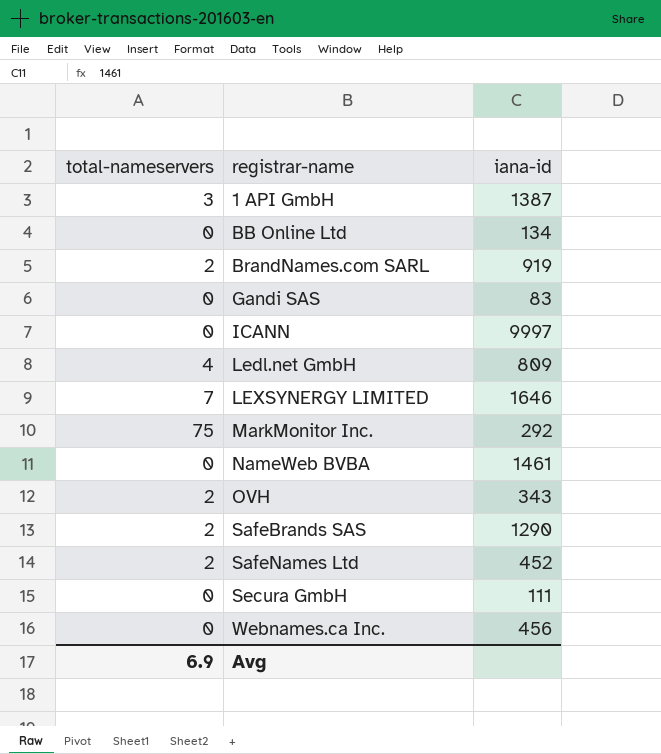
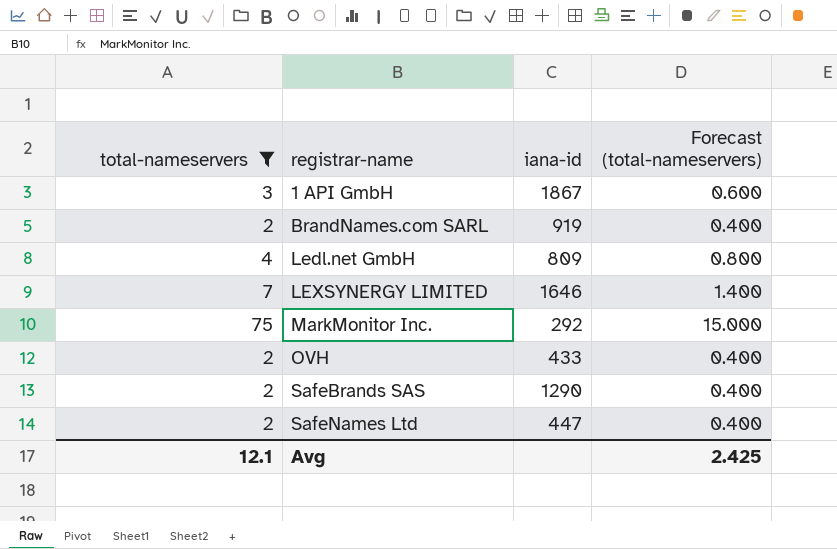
filter: none -> total-nameservers != 0
column Forecast (total-nameservers) | formula: none -> [total-nameservers] * 0.2
1 API GmbH | iana-id: 1387 -> 1867
OVH | iana-id: 343 -> 433
SafeNames Ltd | iana-id: 452 -> 447
Avg | total-nameservers: 6.9 -> 12.1

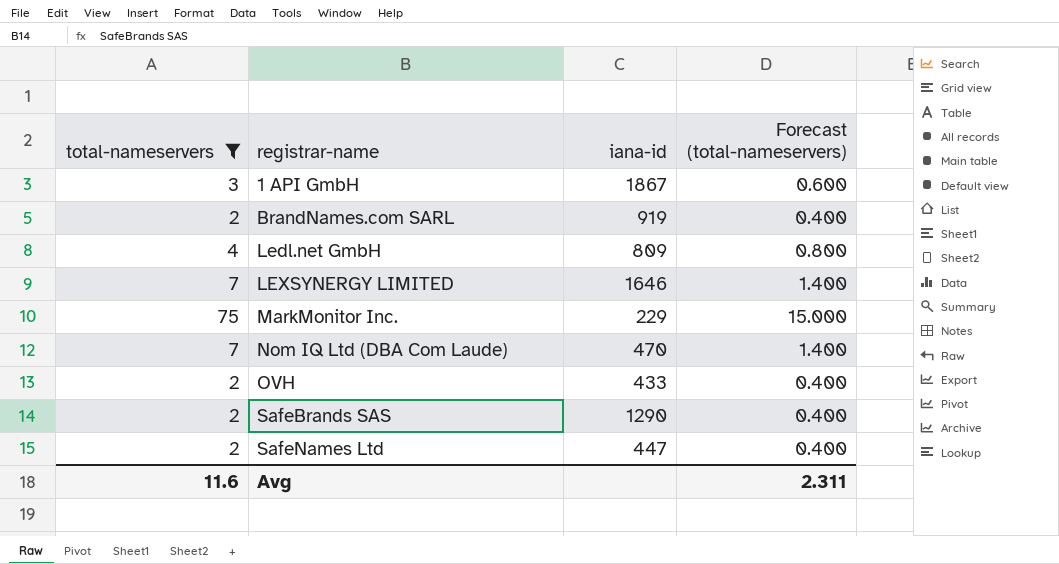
MarkMonitor Inc. | iana-id: 292 -> 229
row Nom IQ Ltd (DBA Com Laude): none -> 7 | 470 | 1.400
Avg | total-nameservers: 12.1 -> 11.6
Avg | Forecast (total-nameservers): 2.425 -> 2.311

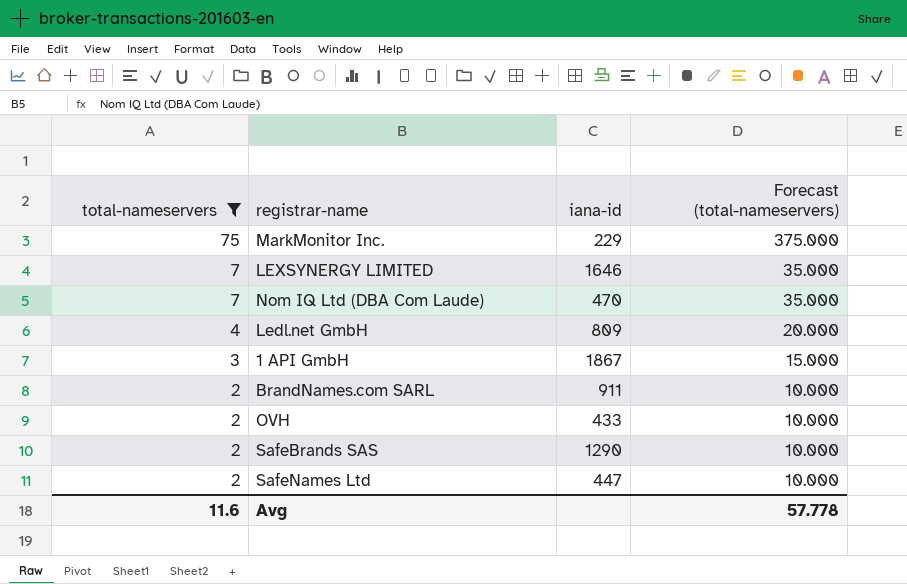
row order: registrar-name ascending -> total-nameservers descending
column Forecast (total-nameservers) | formula: [total-nameservers] * 0.2 -> [total-nameservers] * 5
BrandNames.com SARL | iana-id: 919 -> 911
Avg | Forecast (total-nameservers): 2.311 -> 57.778

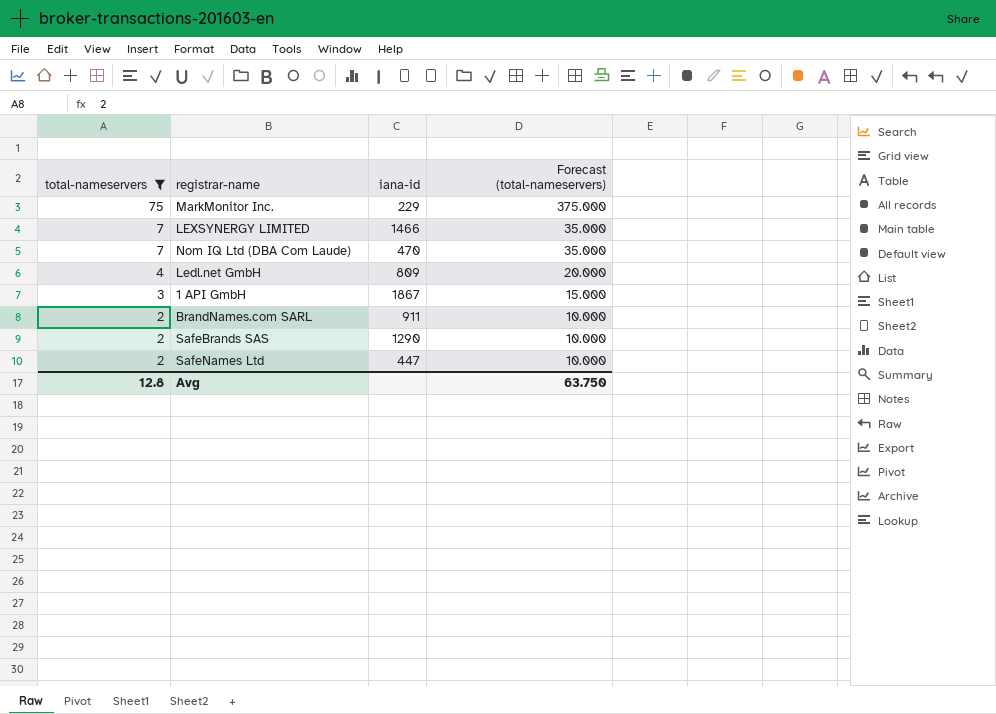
row OVH: 2 | 433 | 10.000 -> none
LEXSYNERGY LIMITED | iana-id: 1646 -> 1466
Avg | total-nameservers: 11.6 -> 12.8
Avg | Forecast (total-nameservers): 57.778 -> 63.750

